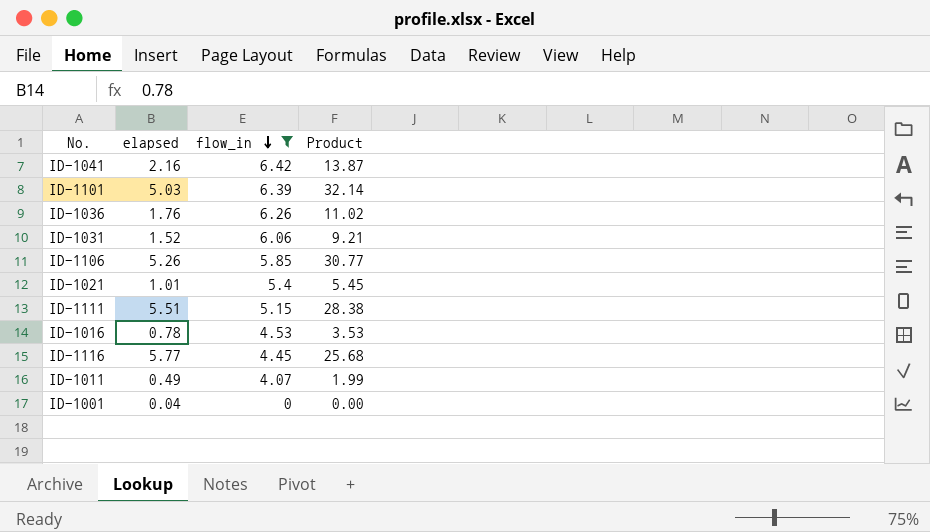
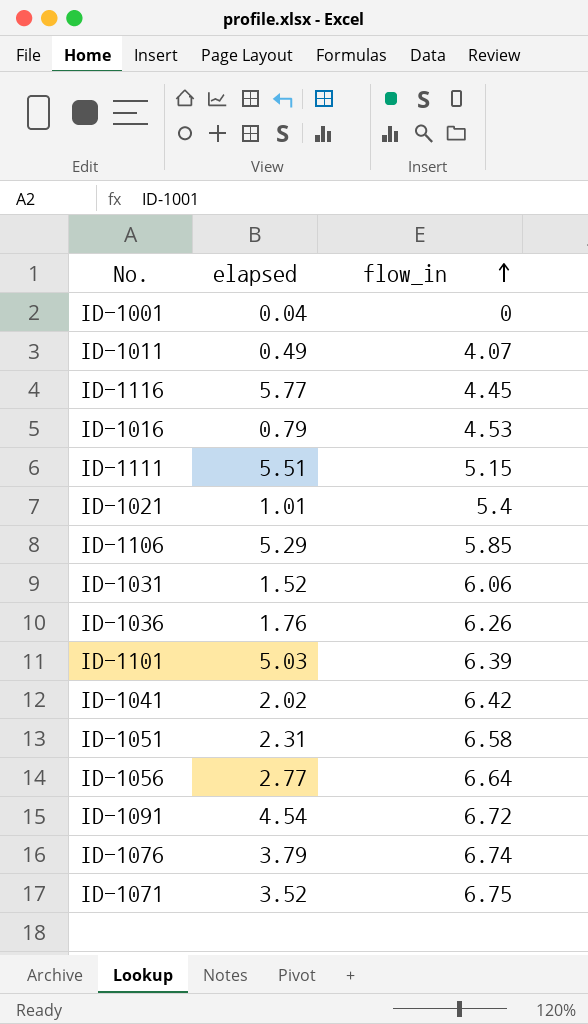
filter: flow_in <= 6.42 -> none
row order: flow_in descending -> flow_in ascending
column Product | formula: [elapsed] * [flow_in] -> none
ID-1016 | elapsed: 0.78 -> 0.79
ID-1106 | elapsed: 5.26 -> 5.29
ID-1041 | elapsed: 2.16 -> 2.02

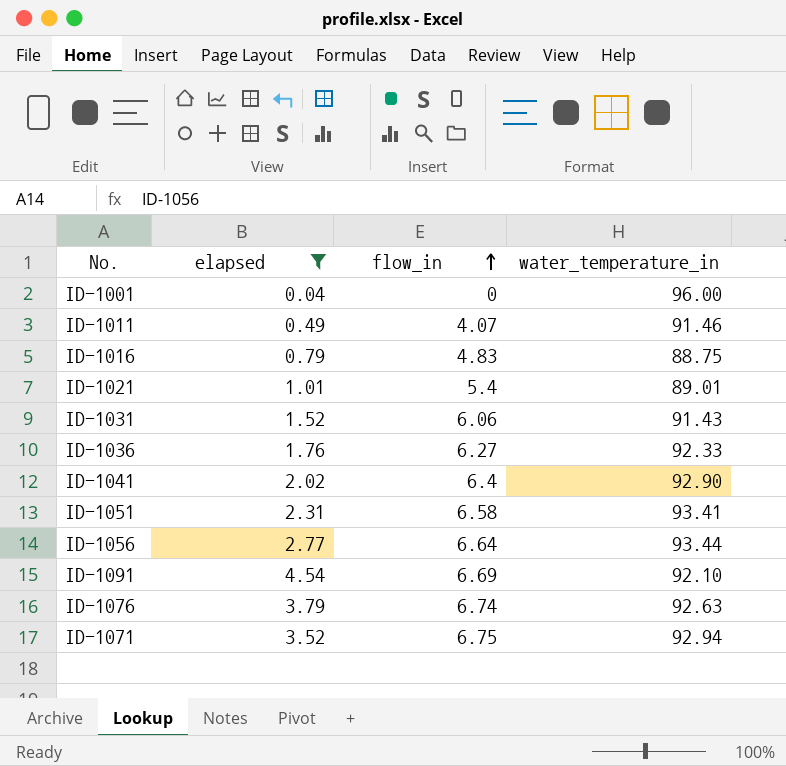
filter: none -> elapsed <= 4.54
column water_temperature_in | position: none -> 4
ID-1016 | flow_in: 4.53 -> 4.83
ID-1036 | flow_in: 6.26 -> 6.27
ID-1041 | flow_in: 6.42 -> 6.4
ID-1091 | flow_in: 6.72 -> 6.69

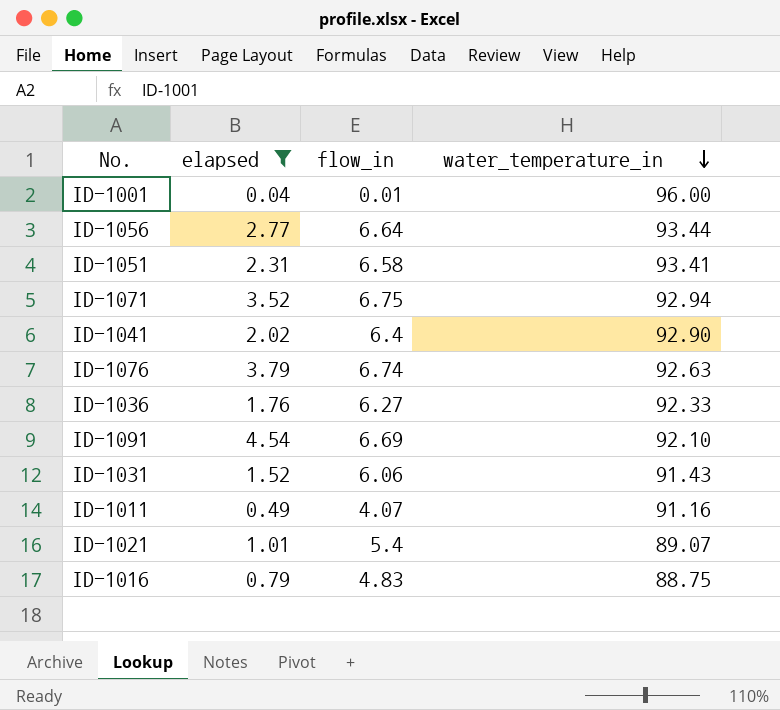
row order: flow_in ascending -> water_temperature_in descending
ID-1001 | flow_in: 0 -> 0.01
ID-1011 | water_temperature_in: 91.46 -> 91.16
ID-1021 | water_temperature_in: 89.01 -> 89.07

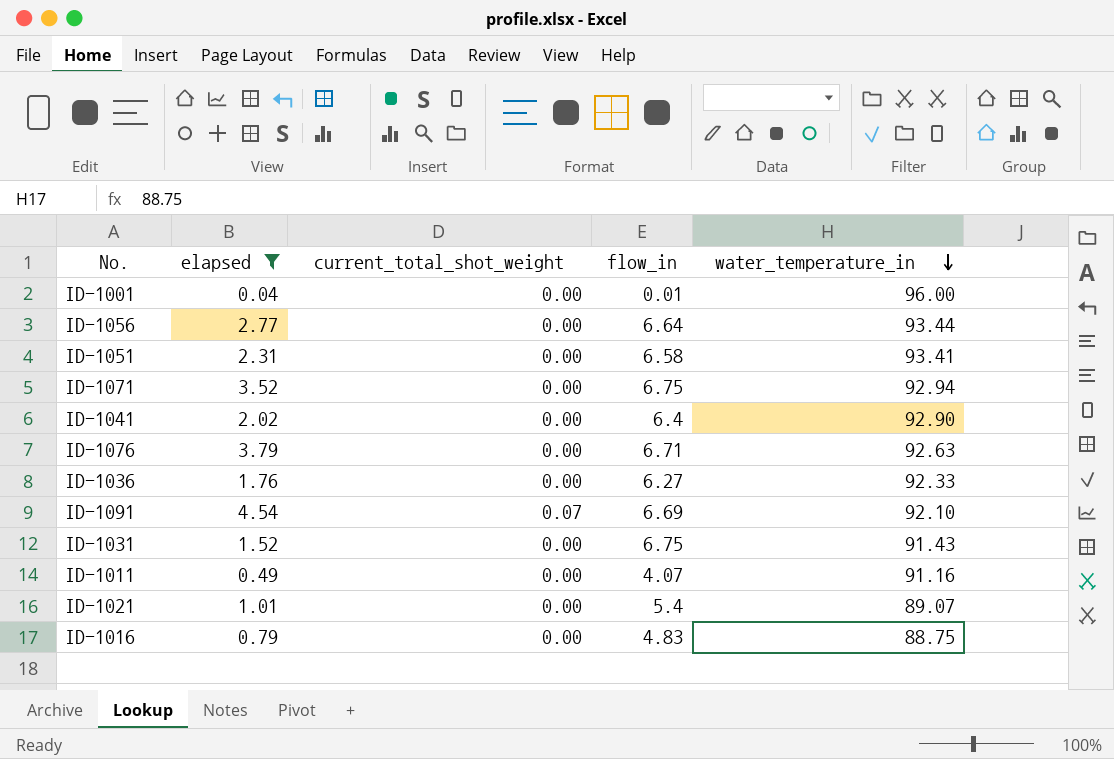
column current_total_shot_weight | position: none -> 3
ID-1076 | flow_in: 6.74 -> 6.71
ID-1031 | flow_in: 6.06 -> 6.75

